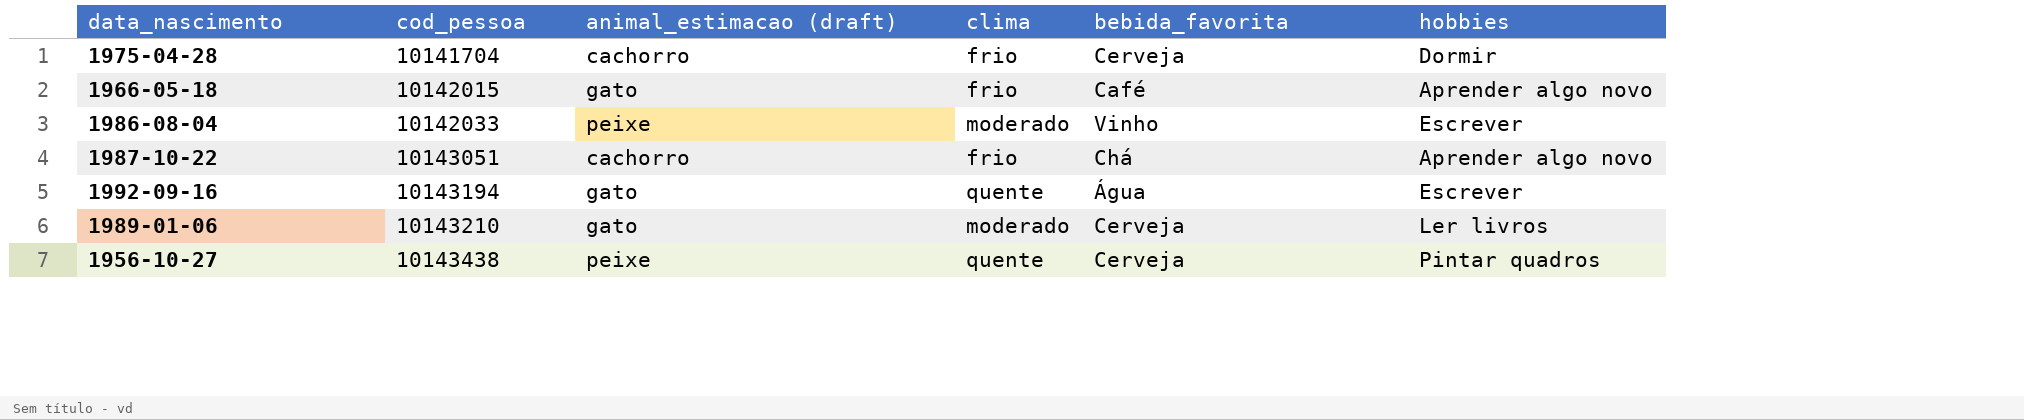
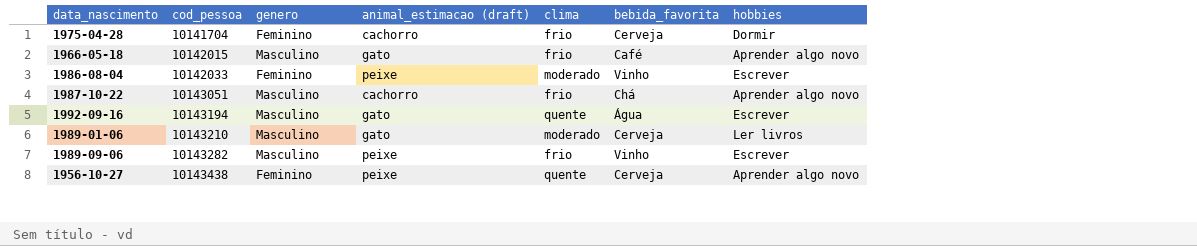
column genero | position: none -> 3
row 1989-09-06: none -> 10143282 | Masculino | peixe | frio | Vinho | Escrever
1956-10-27 | hobbies: Pintar quadros -> Aprender algo novo

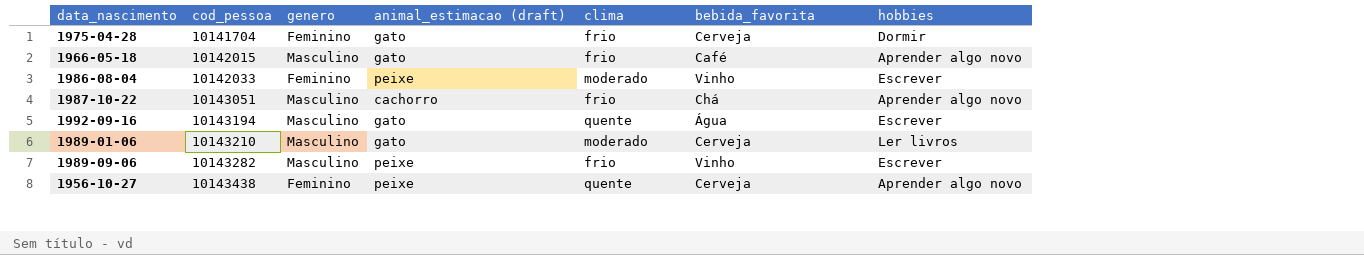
1975-04-28 | animal_estimacao (draft): cachorro -> gato

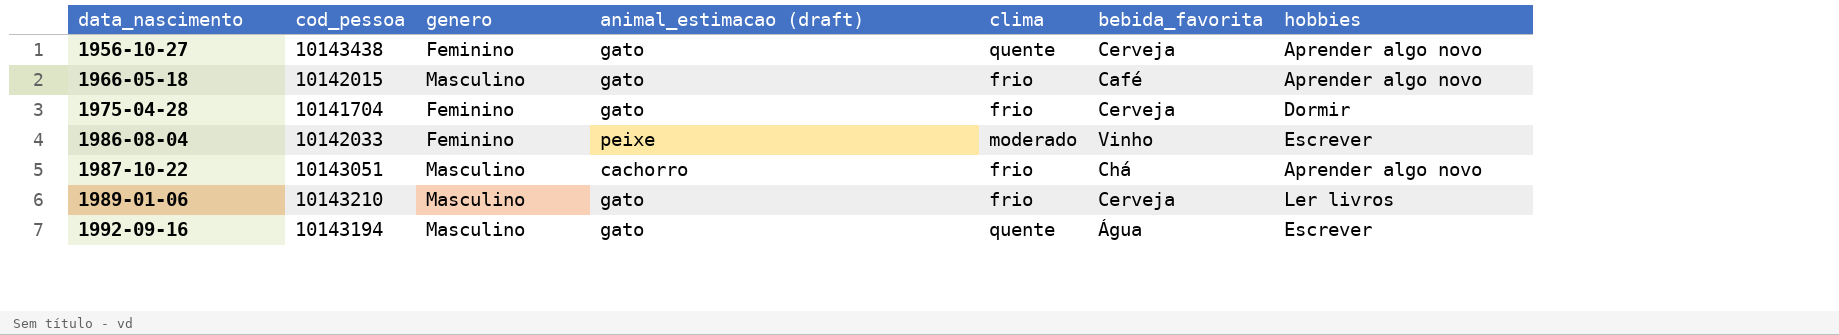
row order: cod_pessoa ascending -> data_nascimento ascending
row 1989-09-06: 10143282 | Masculino | peixe | frio | Vinho | Escrever -> none
1956-10-27 | animal_estimacao (draft): peixe -> gato
1989-01-06 | clima: moderado -> frio

